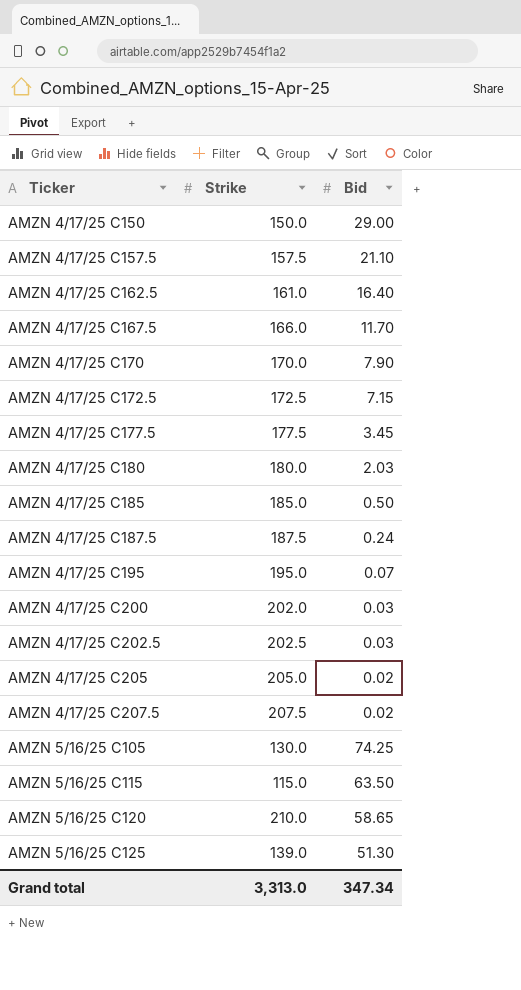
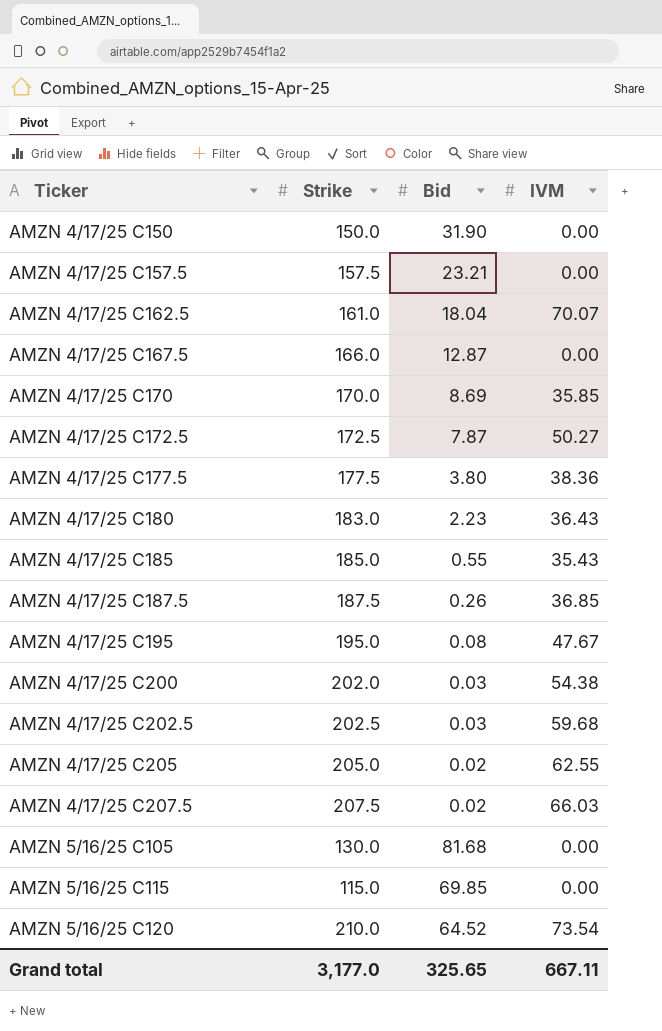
column IVM | position: none -> 4
row AMZN 5/16/25 C125: 139.0 | 51.30 -> none
AMZN 4/17/25 C150 | Bid: 29.00 -> 31.90
AMZN 4/17/25 C157.5 | Bid: 21.10 -> 23.21
AMZN 4/17/25 C162.5 | Bid: 16.40 -> 18.04
AMZN 4/17/25 C167.5 | Bid: 11.70 -> 12.87
AMZN 4/17/25 C170 | Bid: 7.90 -> 8.69
AMZN 4/17/25 C172.5 | Bid: 7.15 -> 7.87
AMZN 4/17/25 C177.5 | Bid: 3.45 -> 3.80
AMZN 4/17/25 C180 | Strike: 180.0 -> 183.0
AMZN 4/17/25 C180 | Bid: 2.03 -> 2.23
AMZN 4/17/25 C185 | Bid: 0.50 -> 0.55
AMZN 4/17/25 C187.5 | Bid: 0.24 -> 0.26
AMZN 4/17/25 C195 | Bid: 0.07 -> 0.08
AMZN 5/16/25 C105 | Bid: 74.25 -> 81.68
AMZN 5/16/25 C115 | Bid: 63.50 -> 69.85
AMZN 5/16/25 C120 | Bid: 58.65 -> 64.52
Grand total | Strike: 3,313.0 -> 3,177.0
Grand total | Bid: 347.34 -> 325.65

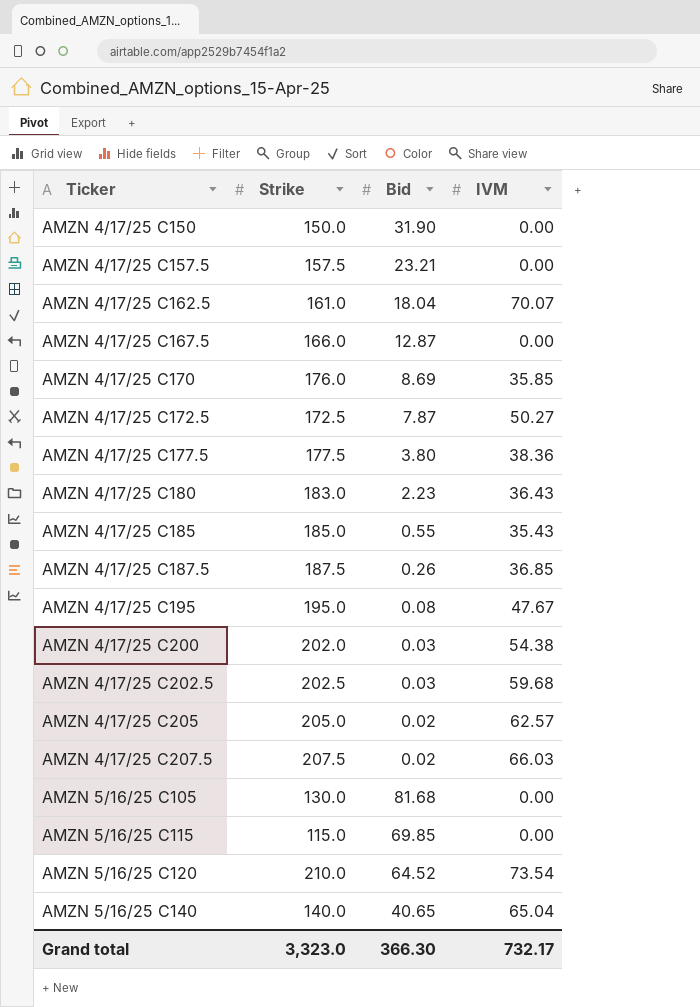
AMZN 4/17/25 C170 | Strike: 170.0 -> 176.0
AMZN 4/17/25 C205 | IVM: 62.55 -> 62.57
row AMZN 5/16/25 C140: none -> 140.0 | 40.65 | 65.04
Grand total | Strike: 3,177.0 -> 3,323.0
Grand total | Bid: 325.65 -> 366.30
Grand total | IVM: 667.11 -> 732.17

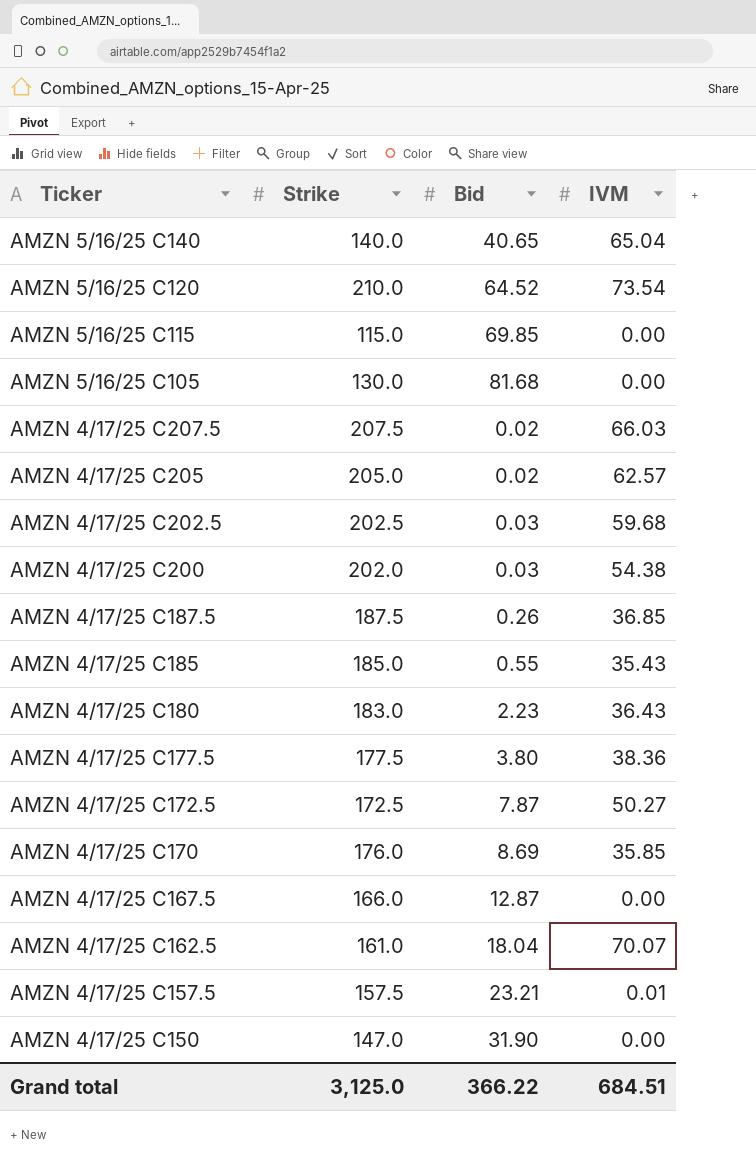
row order: Ticker ascending -> Ticker descending
row AMZN 4/17/25 C195: 195.0 | 0.08 | 47.67 -> none
AMZN 4/17/25 C157.5 | IVM: 0.00 -> 0.01
AMZN 4/17/25 C150 | Strike: 150.0 -> 147.0
Grand total | Strike: 3,323.0 -> 3,125.0
Grand total | Bid: 366.30 -> 366.22
Grand total | IVM: 732.17 -> 684.51

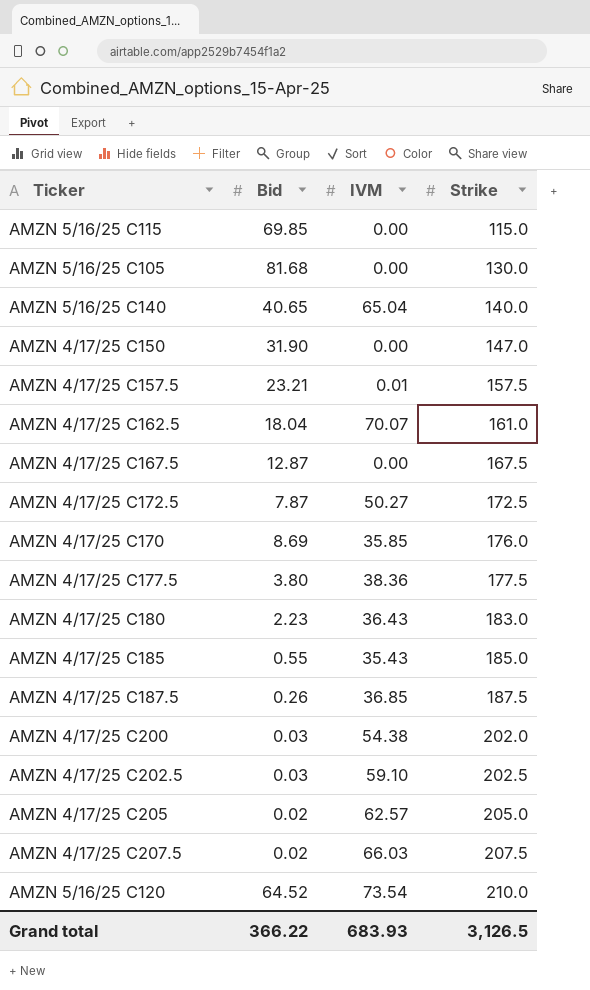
row order: Ticker descending -> Strike ascending
column Strike | position: 2 -> 4
AMZN 4/17/25 C167.5 | Strike: 166.0 -> 167.5
AMZN 4/17/25 C202.5 | IVM: 59.68 -> 59.10
Grand total | IVM: 684.51 -> 683.93
Grand total | Strike: 3,125.0 -> 3,126.5

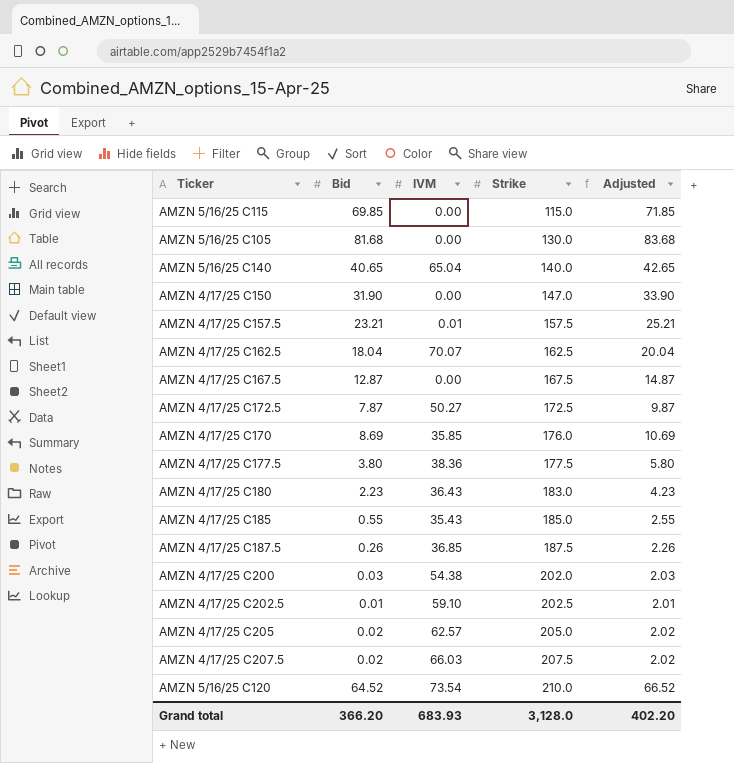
column Adjusted | formula: none -> [Bid] + 2
AMZN 4/17/25 C162.5 | Strike: 161.0 -> 162.5
AMZN 4/17/25 C202.5 | Bid: 0.03 -> 0.01
Grand total | Bid: 366.22 -> 366.20
Grand total | Strike: 3,126.5 -> 3,128.0

